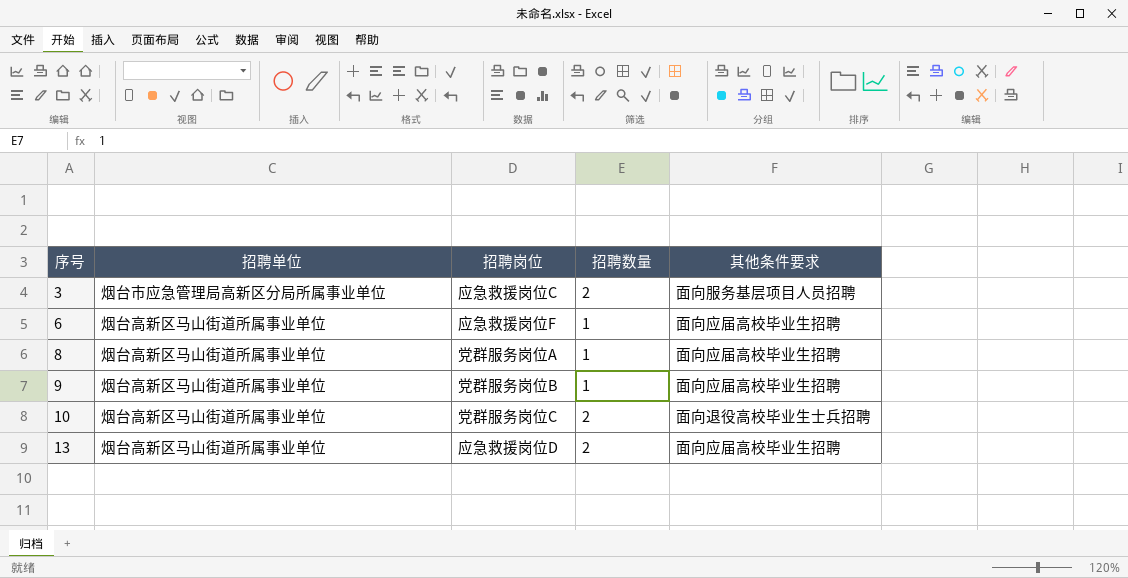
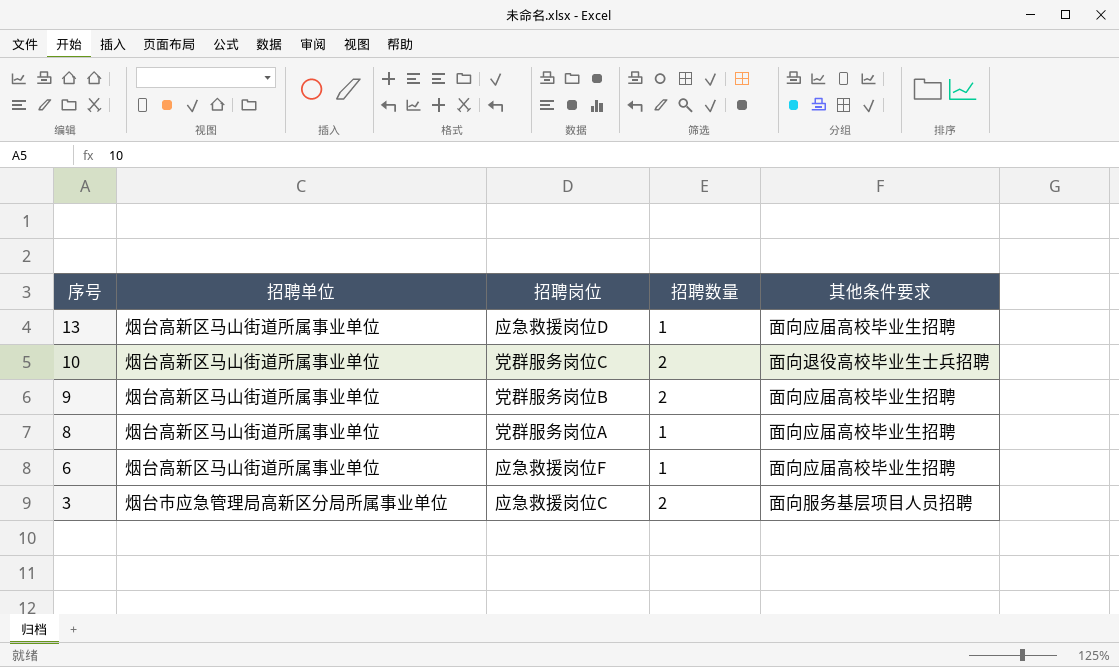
row order: 序号 ascending -> 序号 descending
13 | 招聘数量: 2 -> 1
9 | 招聘数量: 1 -> 2

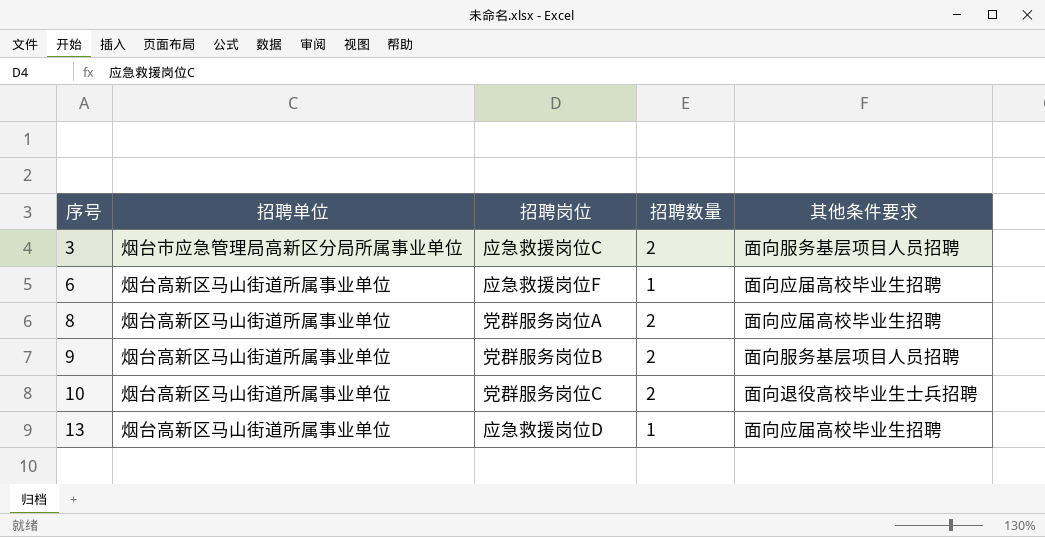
row order: 序号 descending -> 序号 ascending
8 | 招聘数量: 1 -> 2
9 | 其他条件要求: 面向应届高校毕业生招聘 -> 面向服务基层项目人员招聘

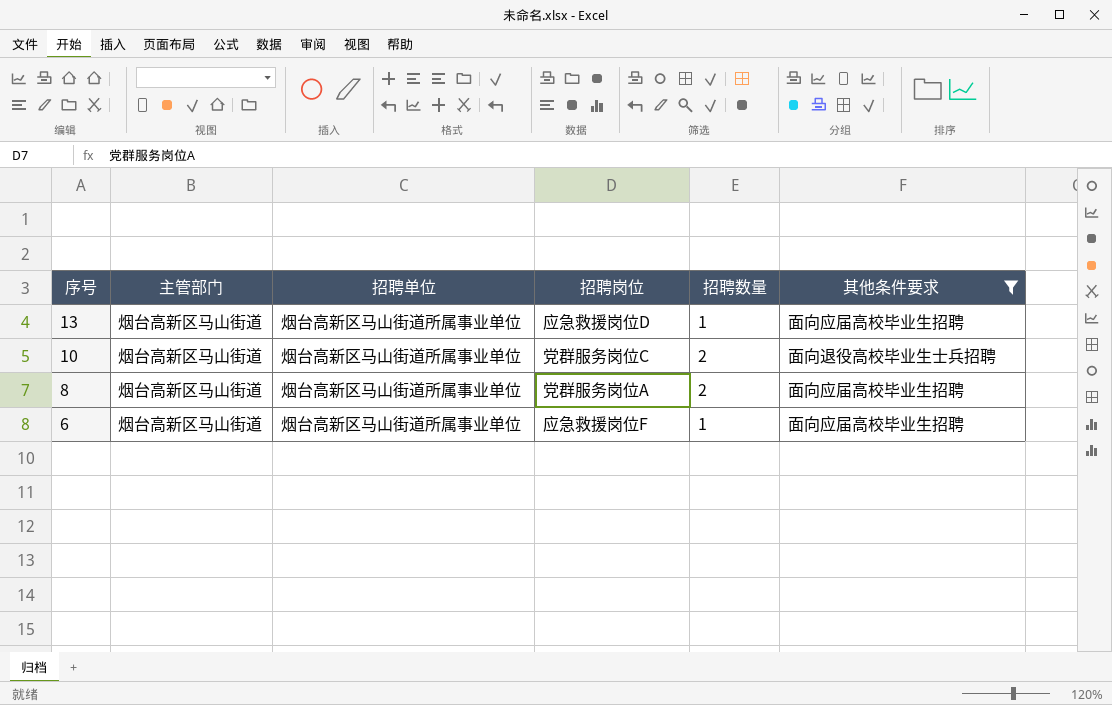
filter: none -> 其他条件要求 != 面向服务基层项目人员招聘
row order: 序号 ascending -> 序号 descending
column 主管部门 | position: none -> 2

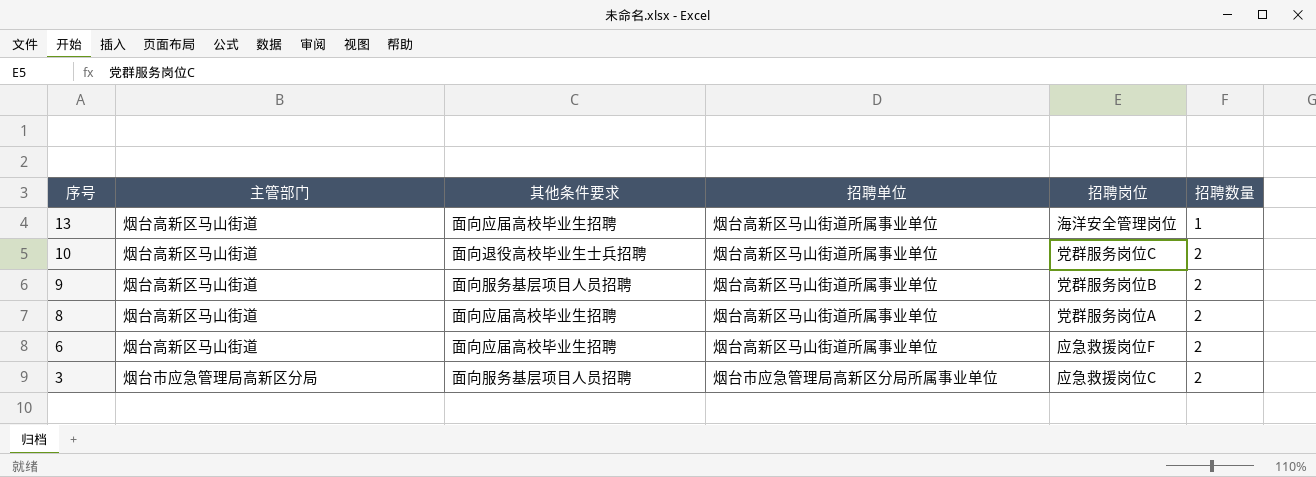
filter: 其他条件要求 != 面向服务基层项目人员招聘 -> none
column 其他条件要求 | position: 6 -> 3
13 | 招聘岗位: 应急救援岗位D -> 海洋安全管理岗位
6 | 招聘数量: 1 -> 2

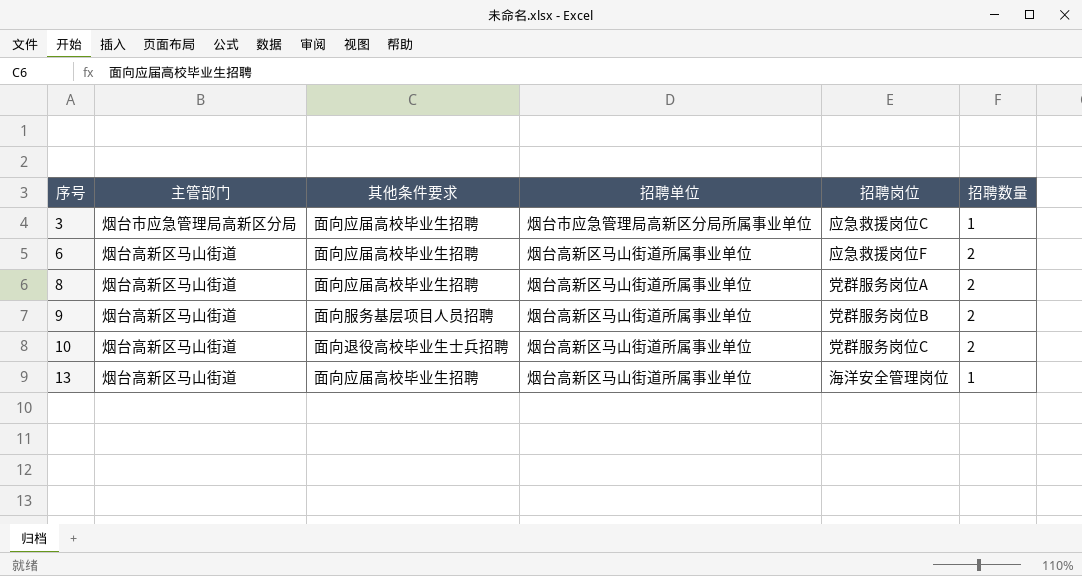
row order: 序号 descending -> 序号 ascending
3 | 其他条件要求: 面向服务基层项目人员招聘 -> 面向应届高校毕业生招聘
3 | 招聘数量: 2 -> 1

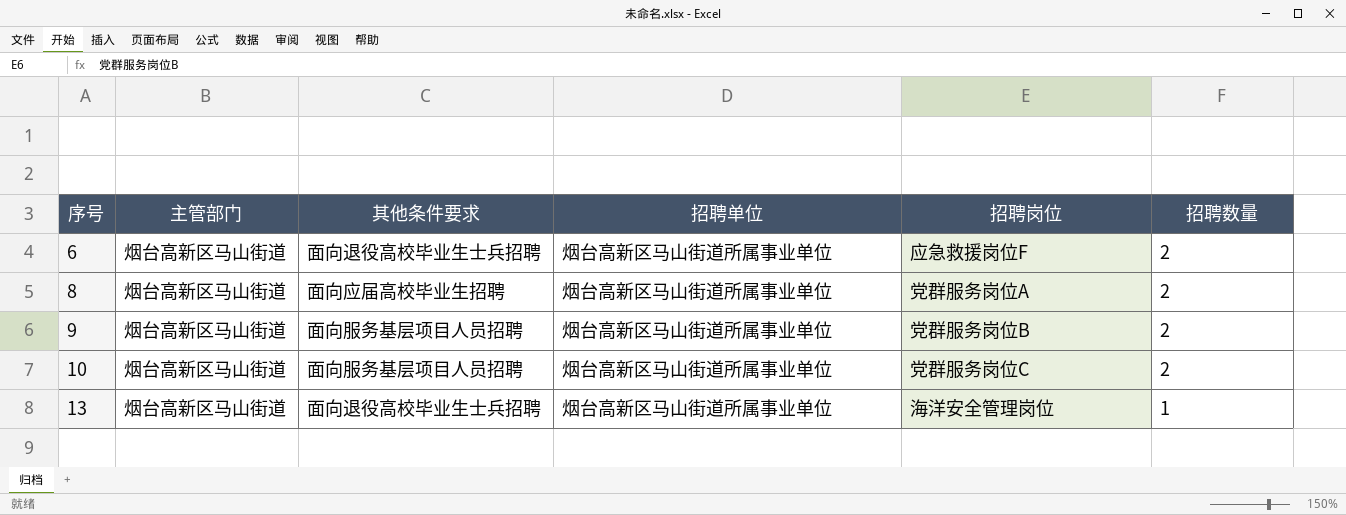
row 3: 烟台市应急管理局高新区分局 | 面向应届高校毕业生招聘 | 烟台市应急管理局高新区分局所属事业单位 | 应急救援岗位C | 1 -> none
6 | 其他条件要求: 面向应届高校毕业生招聘 -> 面向退役高校毕业生士兵招聘
10 | 其他条件要求: 面向退役高校毕业生士兵招聘 -> 面向服务基层项目人员招聘
13 | 其他条件要求: 面向应届高校毕业生招聘 -> 面向退役高校毕业生士兵招聘

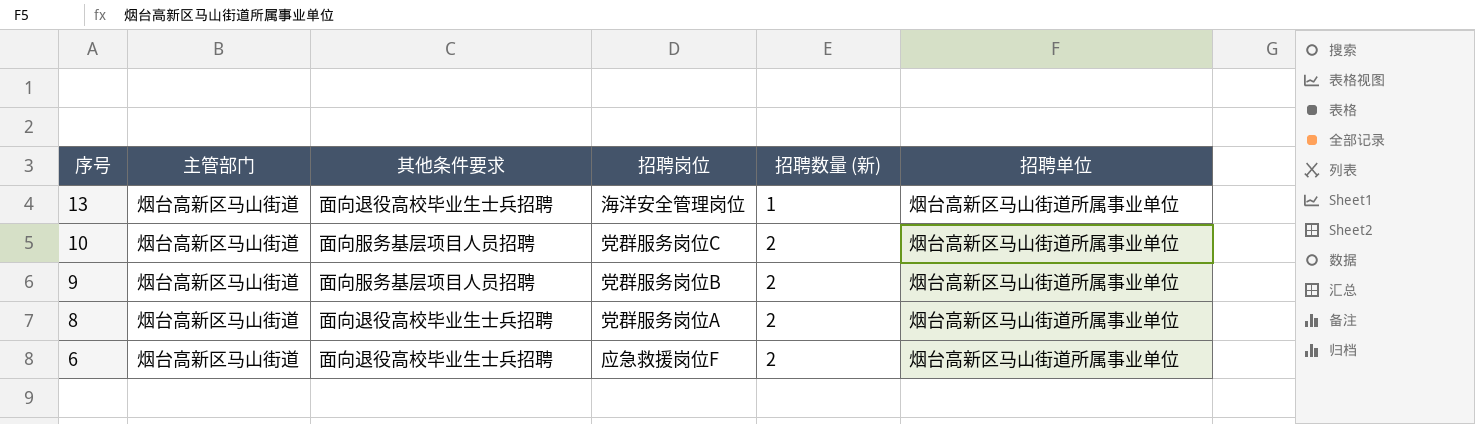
row order: 序号 ascending -> 序号 descending
column name: 招聘数量 -> 招聘数量 (新)
column 招聘单位 | position: 4 -> 6
8 | 其他条件要求: 面向应届高校毕业生招聘 -> 面向退役高校毕业生士兵招聘

